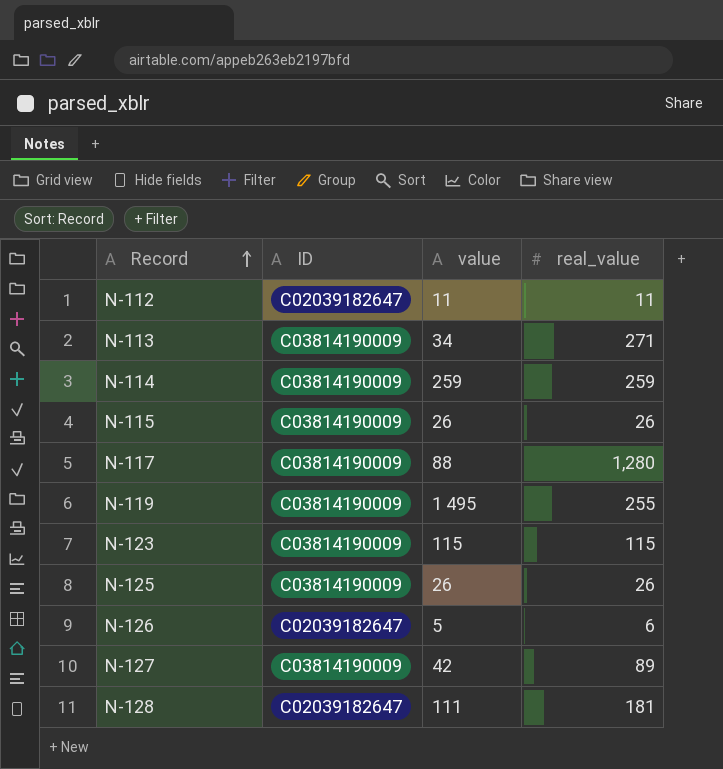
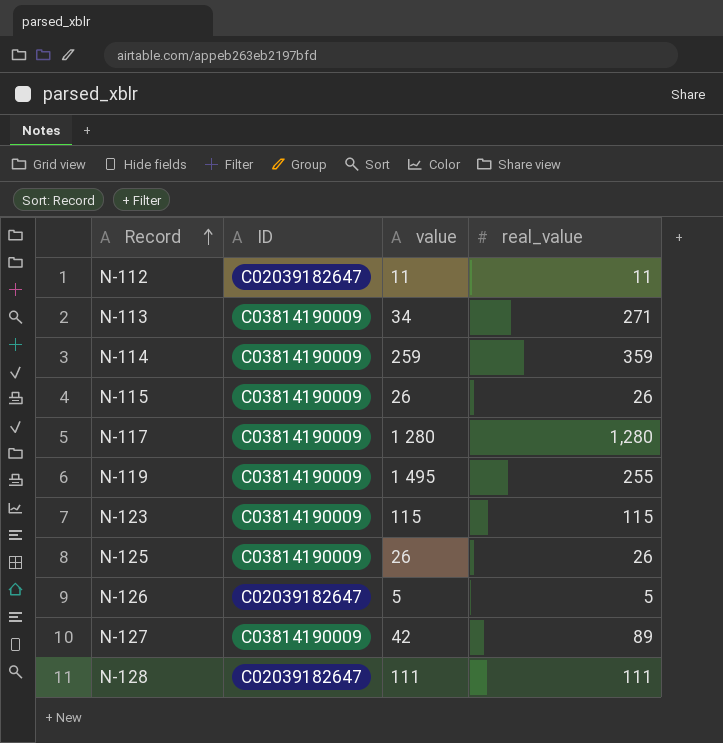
N-114 | real_value: 259 -> 359
N-117 | value: 88 -> 1 280
N-126 | real_value: 6 -> 5
N-128 | real_value: 181 -> 111

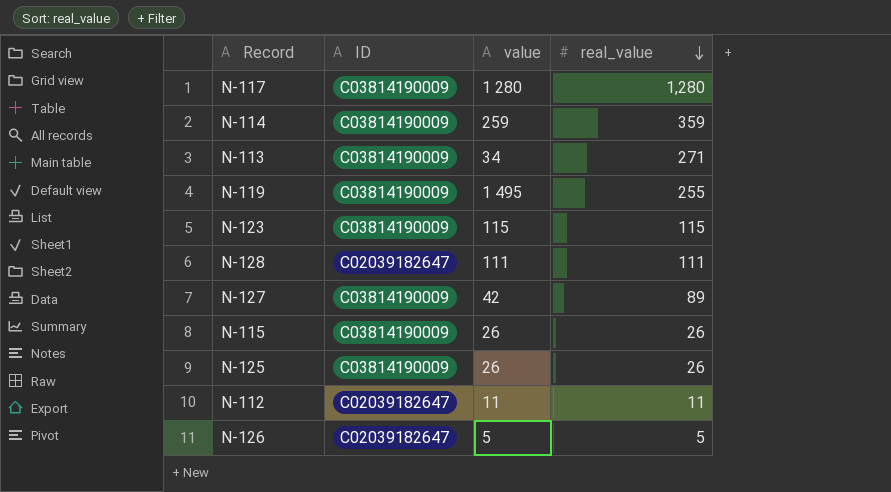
row order: Record ascending -> real_value descending

